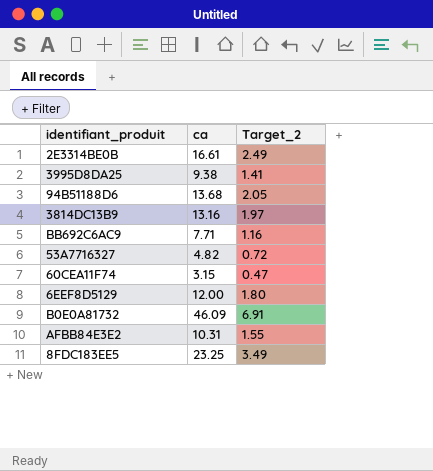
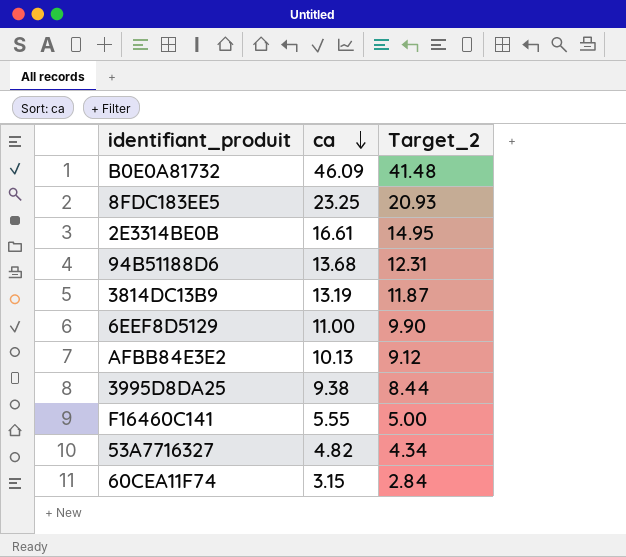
row order: none -> ca descending
column Target_2 | formula: [ca] * 0.15 -> [ca] * 0.9
row BB692C6AC9: 7.71 | 1.16 -> none
3814DC13B9 | ca: 13.16 -> 13.19
6EEF8D5129 | ca: 12.00 -> 11.00
AFBB84E3E2 | ca: 10.31 -> 10.13
row F16460C141: none -> 5.55 | 5.00

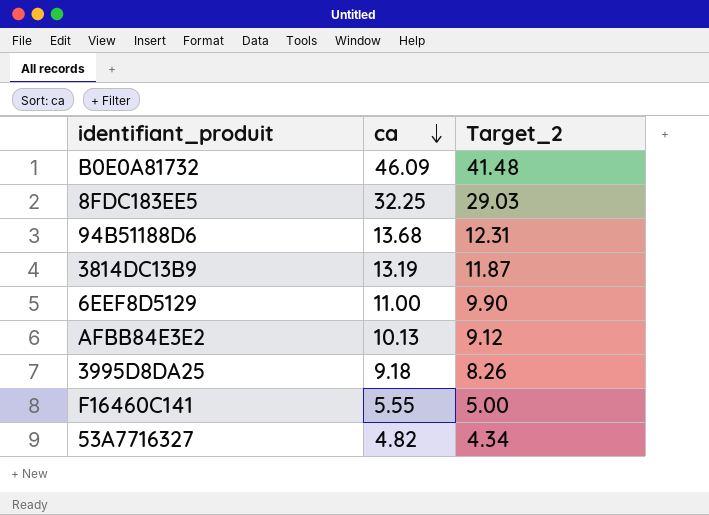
row 2E3314BE0B: 16.61 | 14.95 -> none
row 60CEA11F74: 3.15 | 2.84 -> none
8FDC183EE5 | ca: 23.25 -> 32.25
8FDC183EE5 | Target_2: 20.93 -> 29.03
3995D8DA25 | ca: 9.38 -> 9.18
3995D8DA25 | Target_2: 8.44 -> 8.26

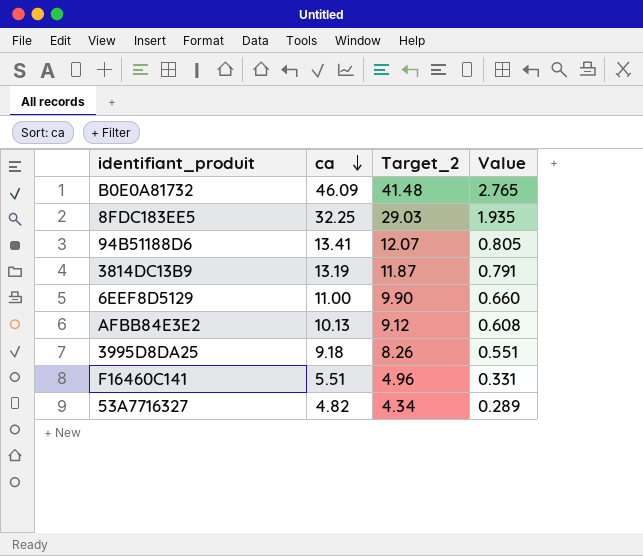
column Value | formula: none -> [ca] * 0.06
94B51188D6 | ca: 13.68 -> 13.41
94B51188D6 | Target_2: 12.31 -> 12.07
F16460C141 | ca: 5.55 -> 5.51
F16460C141 | Target_2: 5.00 -> 4.96

